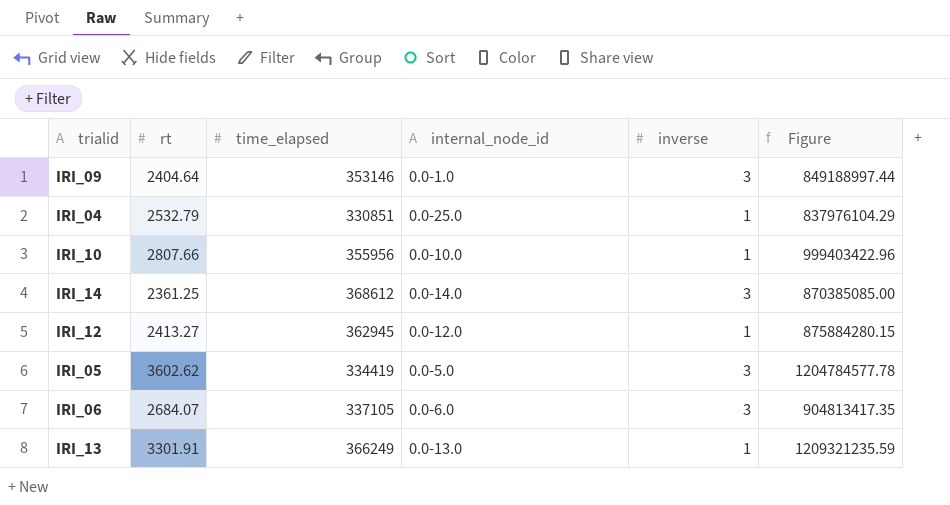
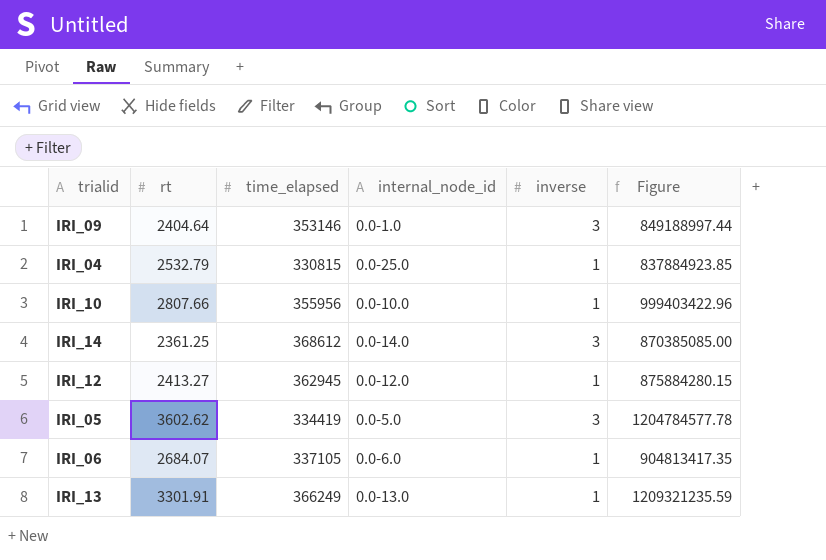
IRI_04 | time_elapsed: 330851 -> 330815
IRI_04 | Figure: 837976104.29 -> 837884923.85
IRI_06 | inverse: 3 -> 1

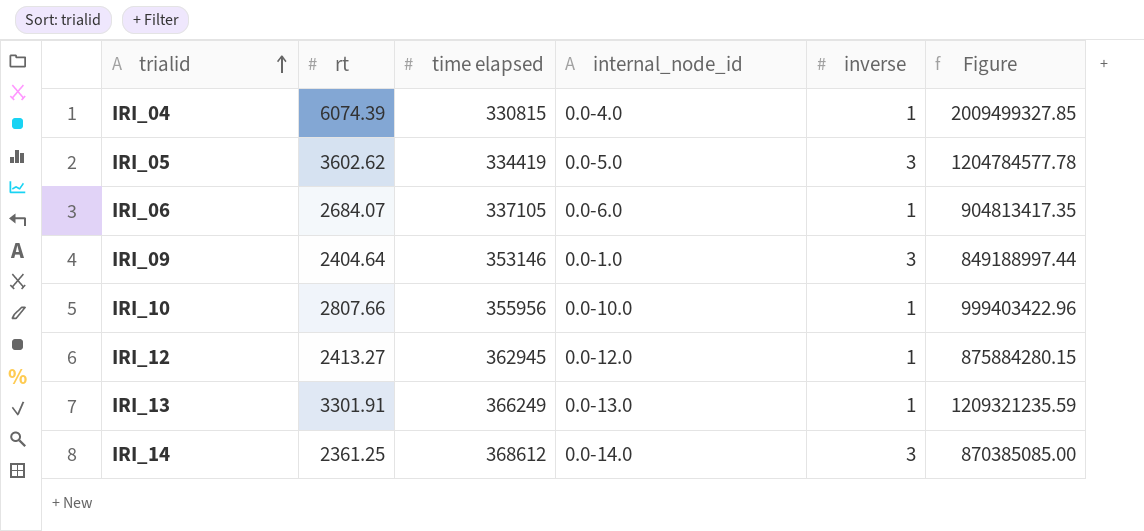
row order: none -> trialid ascending
column name: time_elapsed -> time elapsed
IRI_04 | rt: 2532.79 -> 6074.39
IRI_04 | internal_node_id: 0.0-25.0 -> 0.0-4.0
IRI_04 | Figure: 837884923.85 -> 2009499327.85

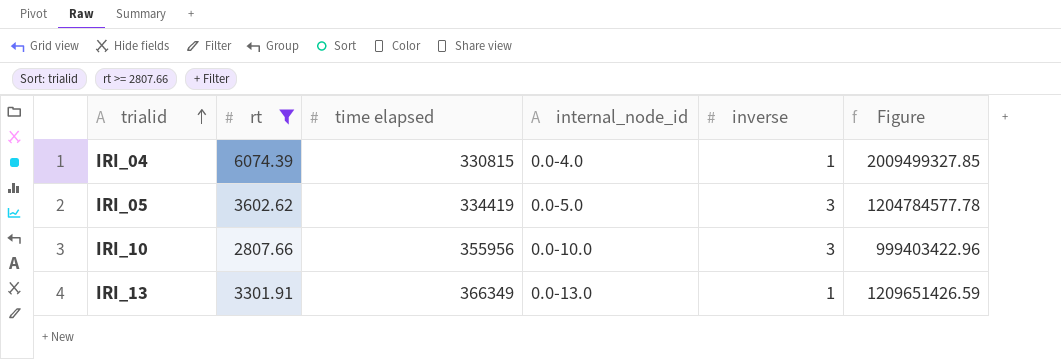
filter: none -> rt >= 2807.66
IRI_10 | inverse: 1 -> 3
IRI_13 | time elapsed: 366249 -> 366349
IRI_13 | Figure: 1209321235.59 -> 1209651426.59

